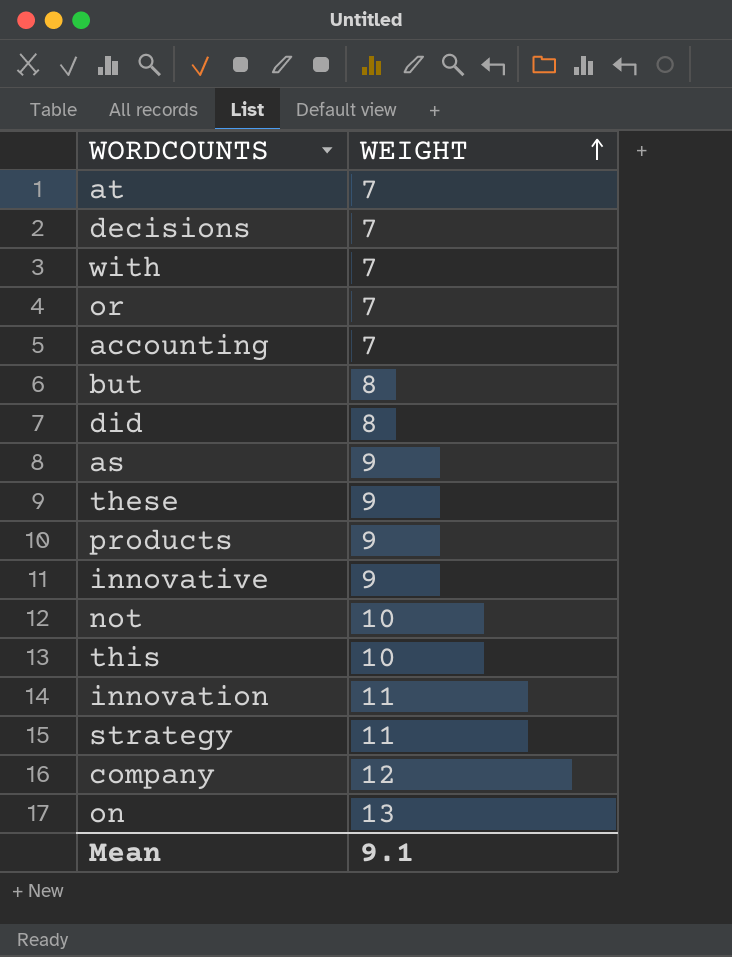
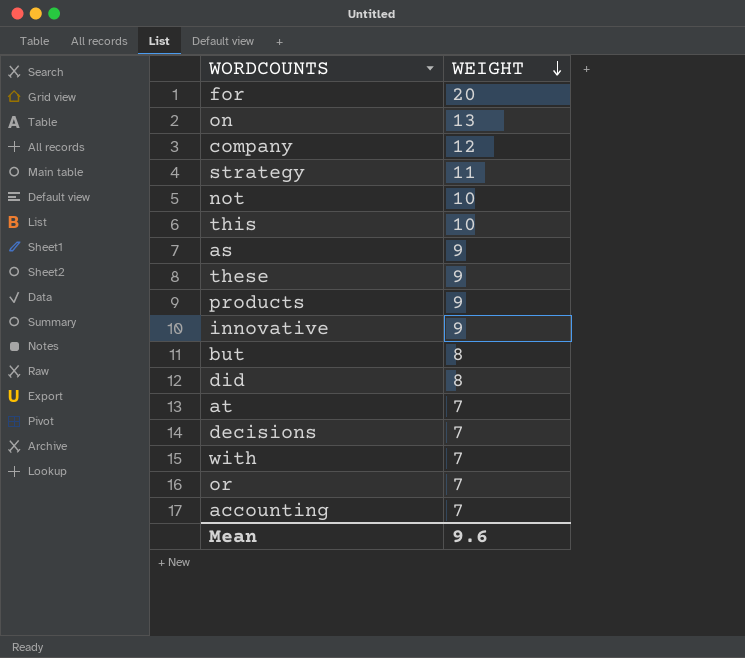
row order: WEIGHT ascending -> WEIGHT descending
row innovation: 11 -> none
row for: none -> 20
Mean | WEIGHT: 9.1 -> 9.6

